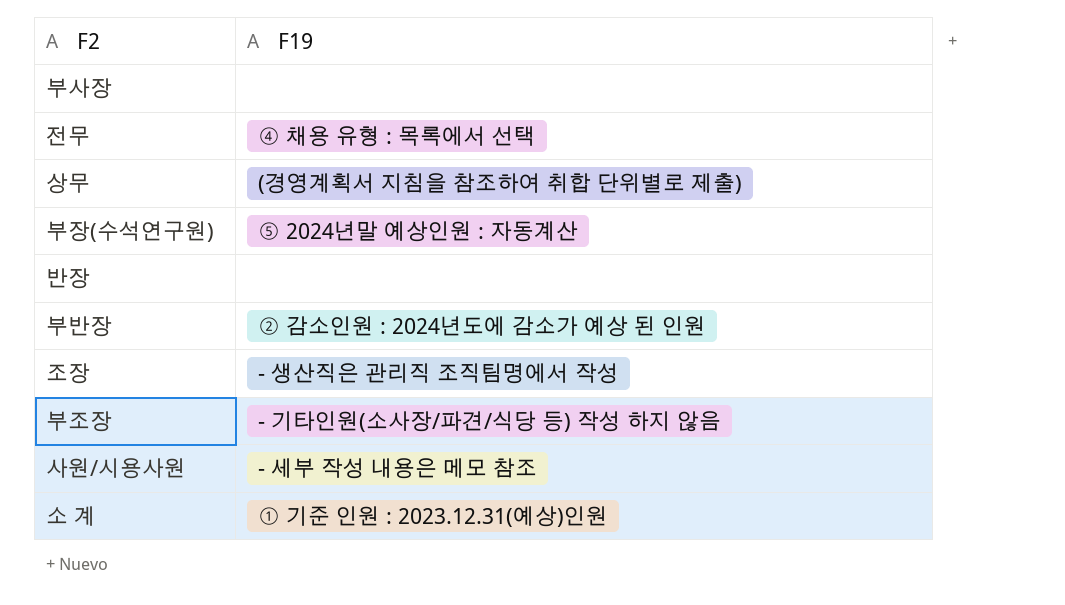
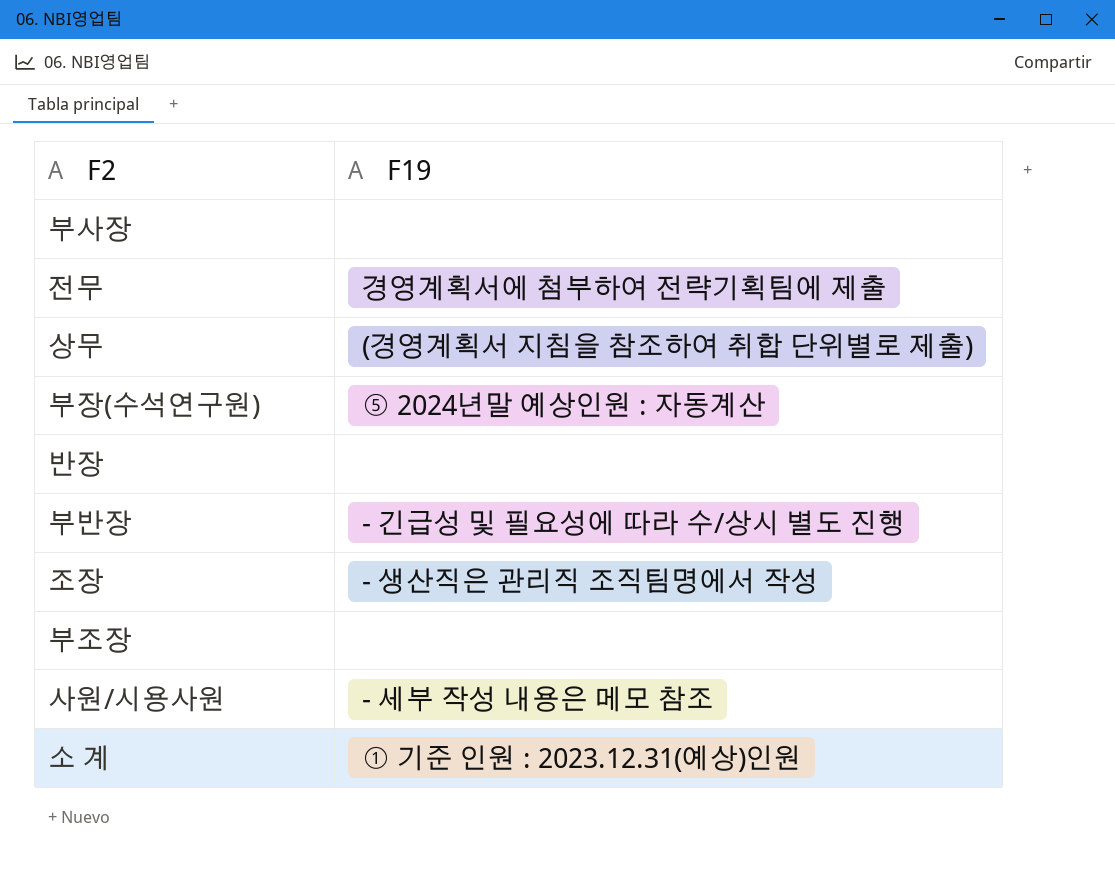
전무 | F19: ④ 채용 유형 : 목록에서 선택 -> 경영계획서에 첨부하여 전략기획팀에 제출
부반장 | F19: ② 감소인원 : 2024년도에 감소가 예상 된 인원 -> - 긴급성 및 필요성에 따라 수/상시 별도 진행
부조장 | F19: - 기타인원(소사장/파견/식당 등) 작성 하지 않음 -> none

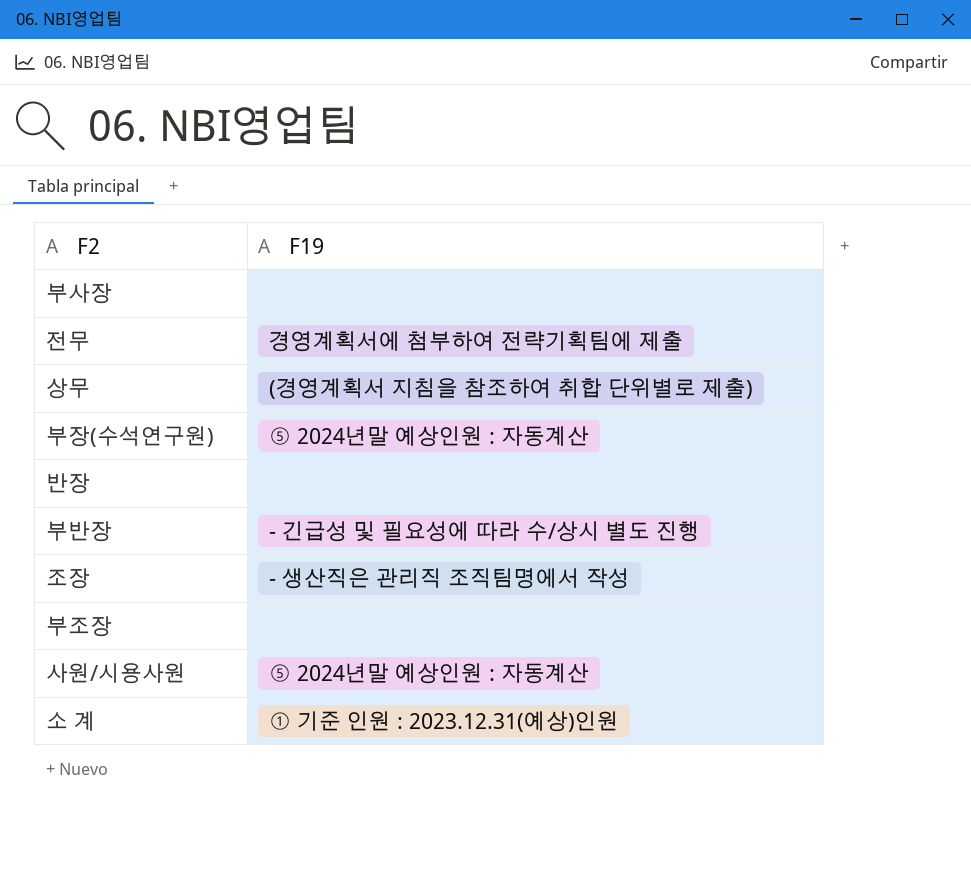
사원/시용사원 | F19: - 세부 작성 내용은 메모 참조 -> ⑤ 2024년말 예상인원 : 자동계산

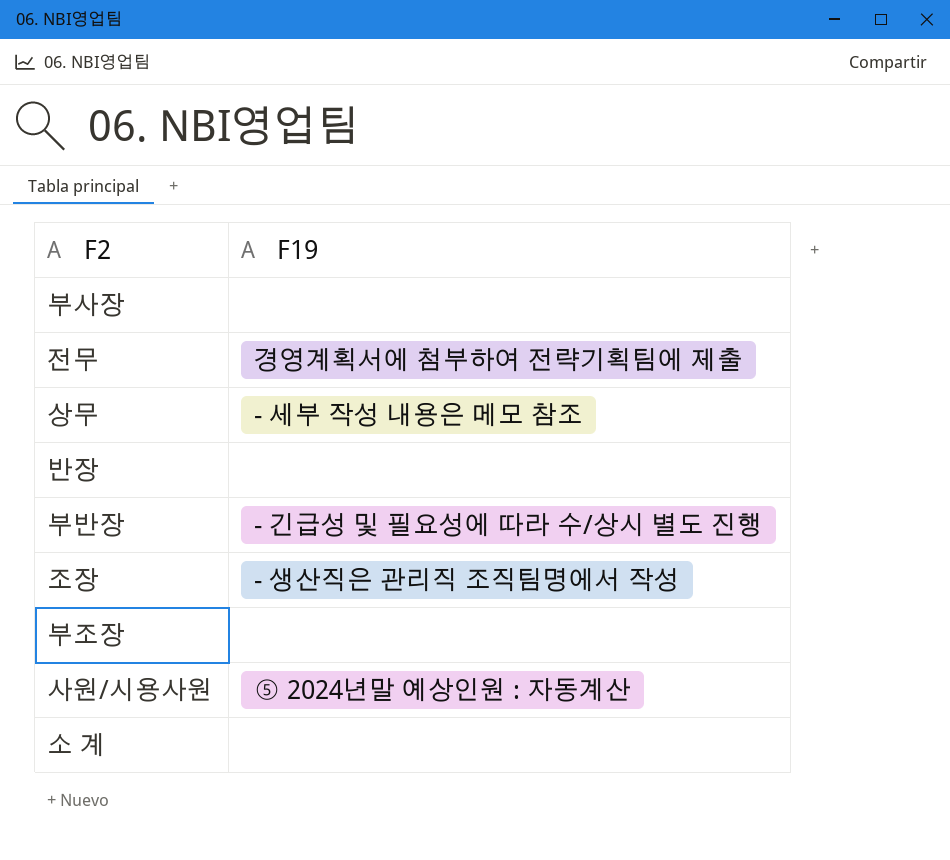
row 부장(수석연구원): ⑤ 2024년말 예상인원 : 자동계산 -> none
상무 | F19: (경영계획서 지침을 참조하여 취합 단위별로 제출) -> - 세부 작성 내용은 메모 참조
소 계 | F19: ① 기준 인원 : 2023.12.31(예상)인원 -> none

